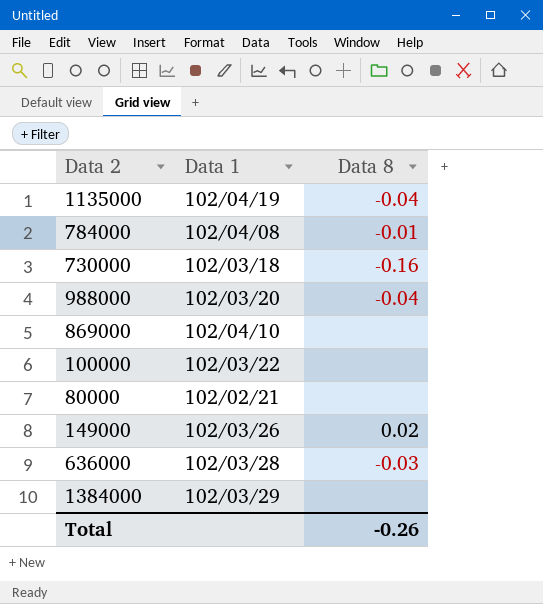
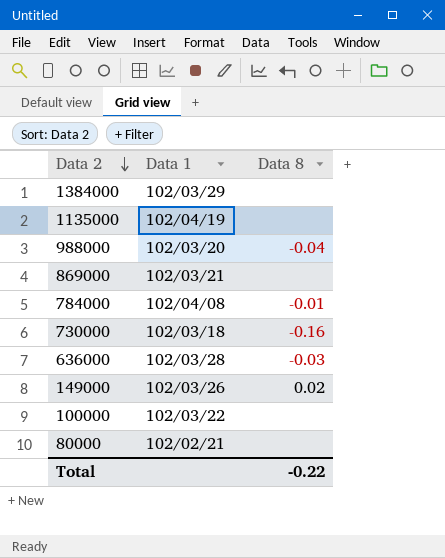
row order: none -> Data 2 descending
1135000 | Data 8: -0.04 -> none
869000 | Data 1: 102/04/10 -> 102/03/21
Total | Data 8: -0.26 -> -0.22

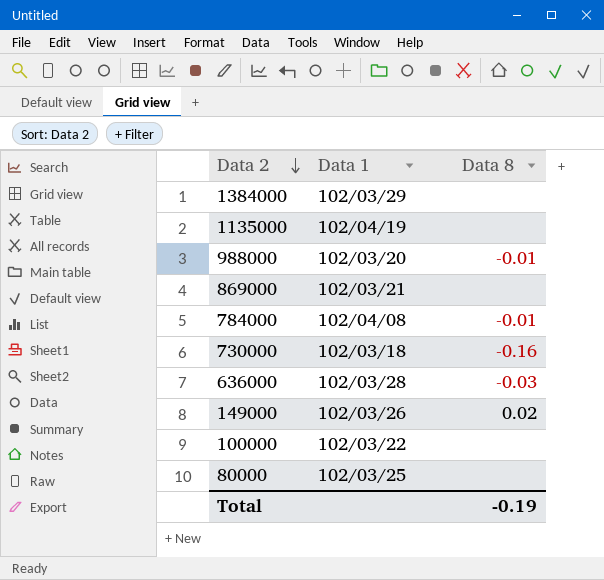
988000 | Data 8: -0.04 -> -0.01
80000 | Data 1: 102/02/21 -> 102/03/25
Total | Data 8: -0.22 -> -0.19

